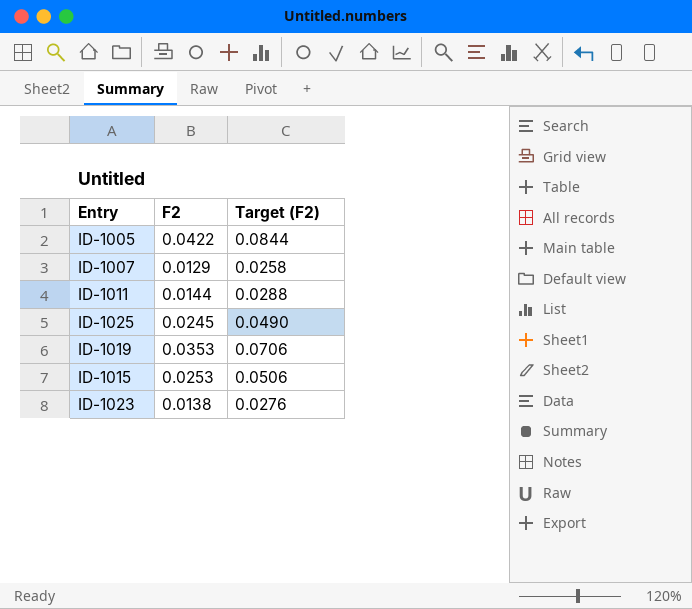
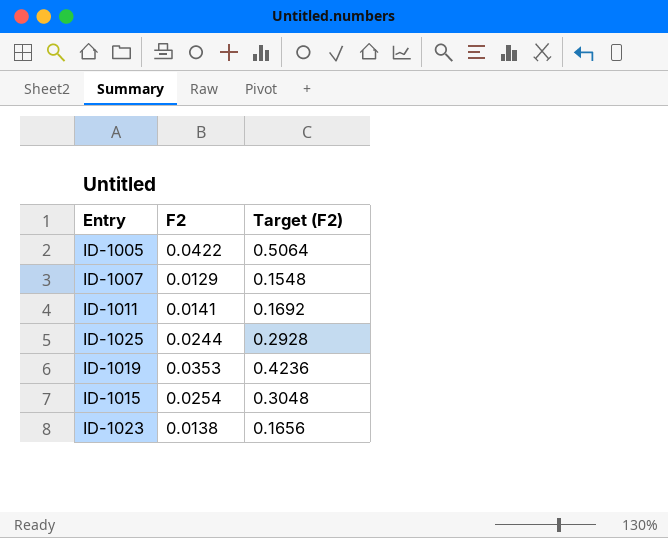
column Target (F2) | formula: [F2] * 2 -> [F2] * 12
ID-1011 | F2: 0.0144 -> 0.0141
ID-1025 | F2: 0.0245 -> 0.0244
ID-1015 | F2: 0.0253 -> 0.0254

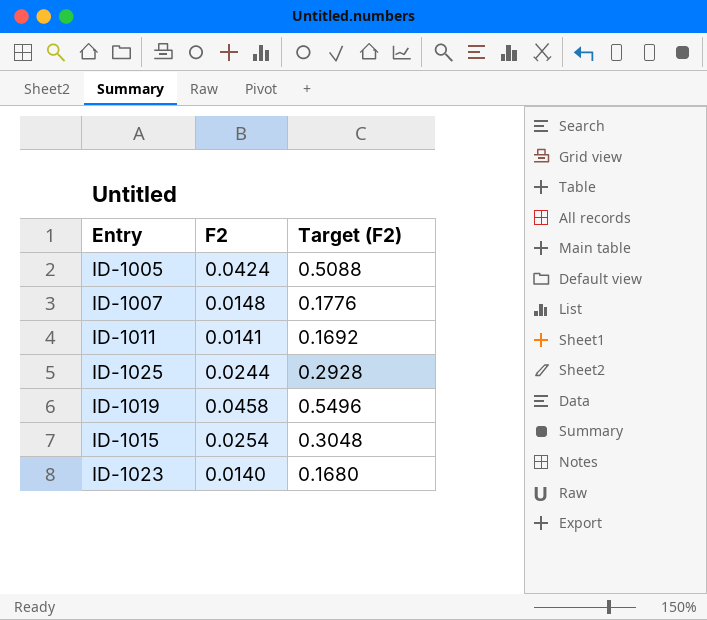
ID-1005 | F2: 0.0422 -> 0.0424
ID-1005 | Target (F2): 0.5064 -> 0.5088
ID-1007 | F2: 0.0129 -> 0.0148
ID-1007 | Target (F2): 0.1548 -> 0.1776
ID-1019 | F2: 0.0353 -> 0.0458
ID-1019 | Target (F2): 0.4236 -> 0.5496
ID-1023 | F2: 0.0138 -> 0.0140
ID-1023 | Target (F2): 0.1656 -> 0.1680

